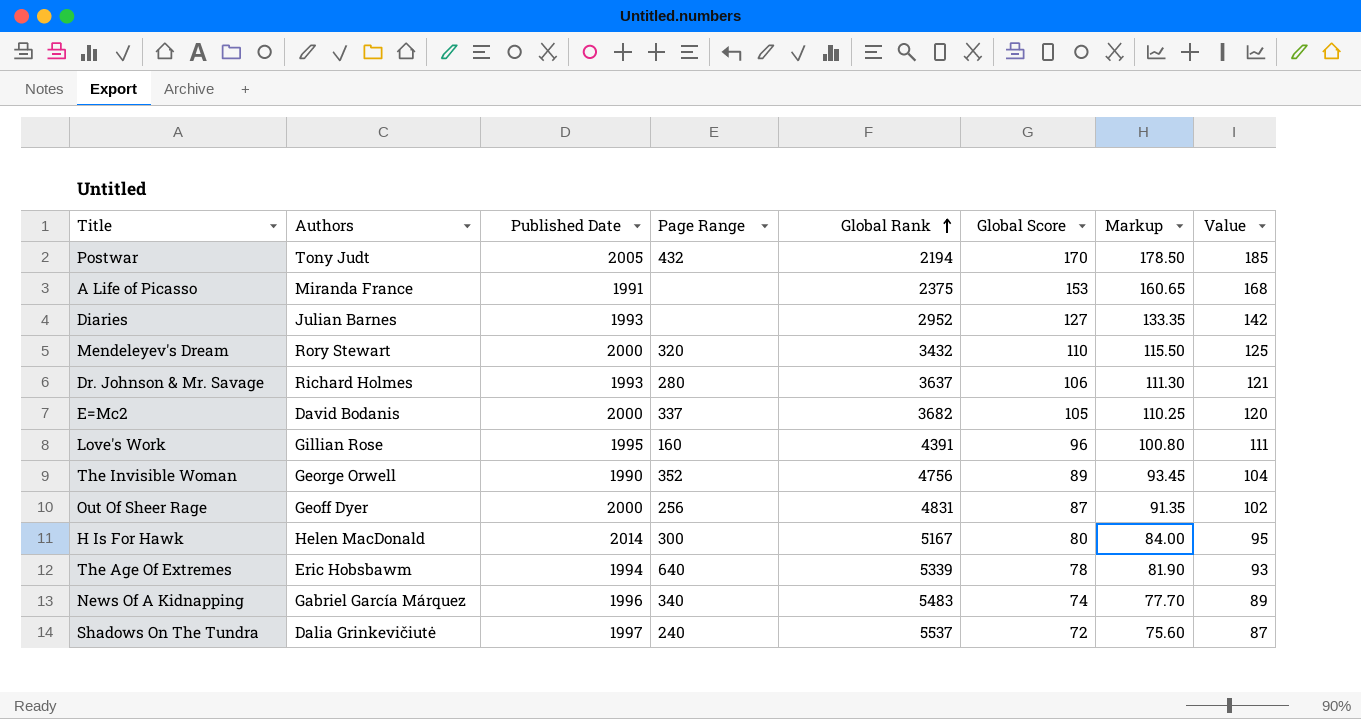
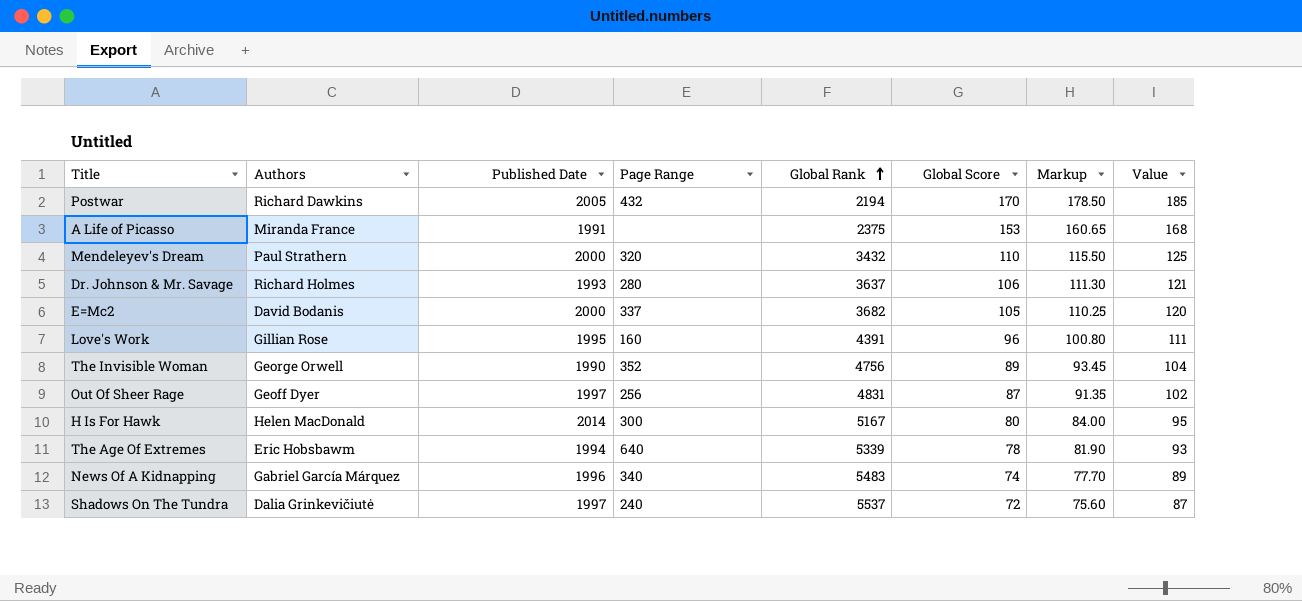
row Diaries: Julian Barnes | 1993 | none | 2952 | 127 | 133.35 | 142 -> none
Postwar | Authors: Tony Judt -> Richard Dawkins
Mendeleyev's Dream | Authors: Rory Stewart -> Paul Strathern
Out Of Sheer Rage | Published Date: 2000 -> 1997

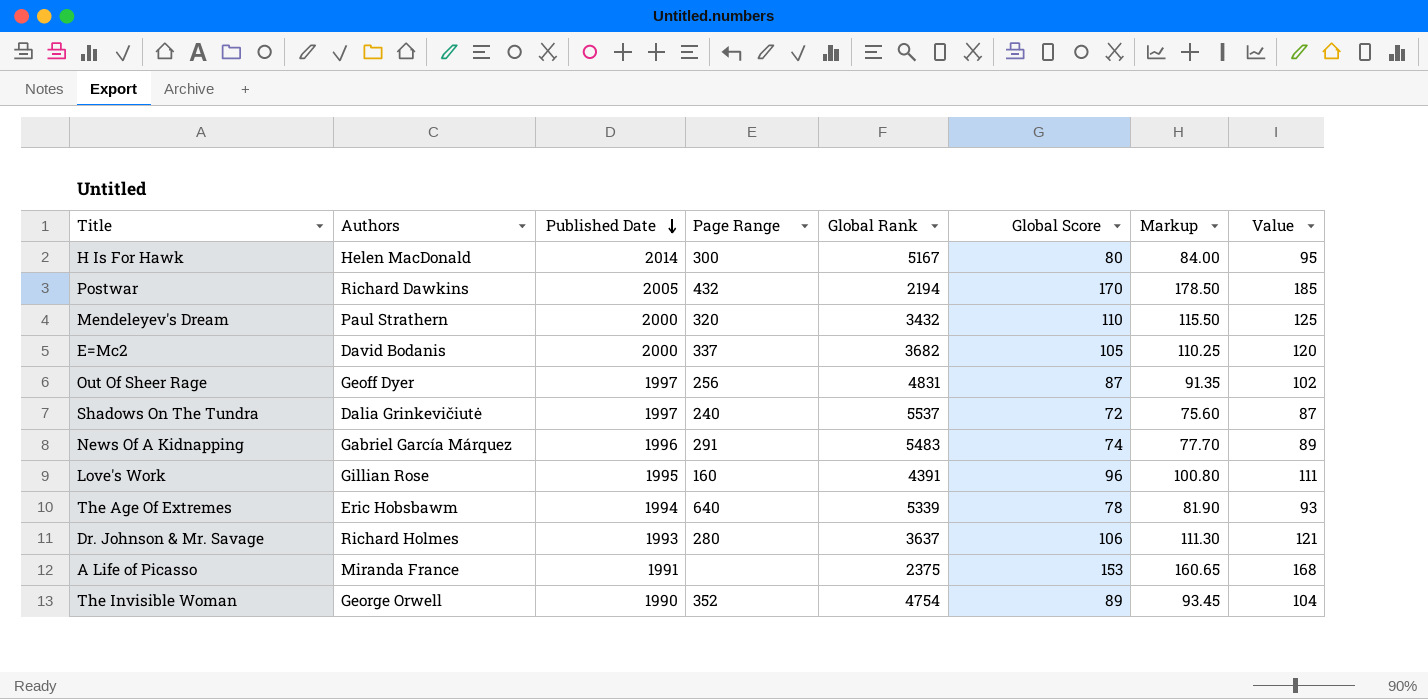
row order: Global Rank ascending -> Published Date descending
News Of A Kidnapping | Page Range: 340 -> 291
The Invisible Woman | Global Rank: 4756 -> 4754

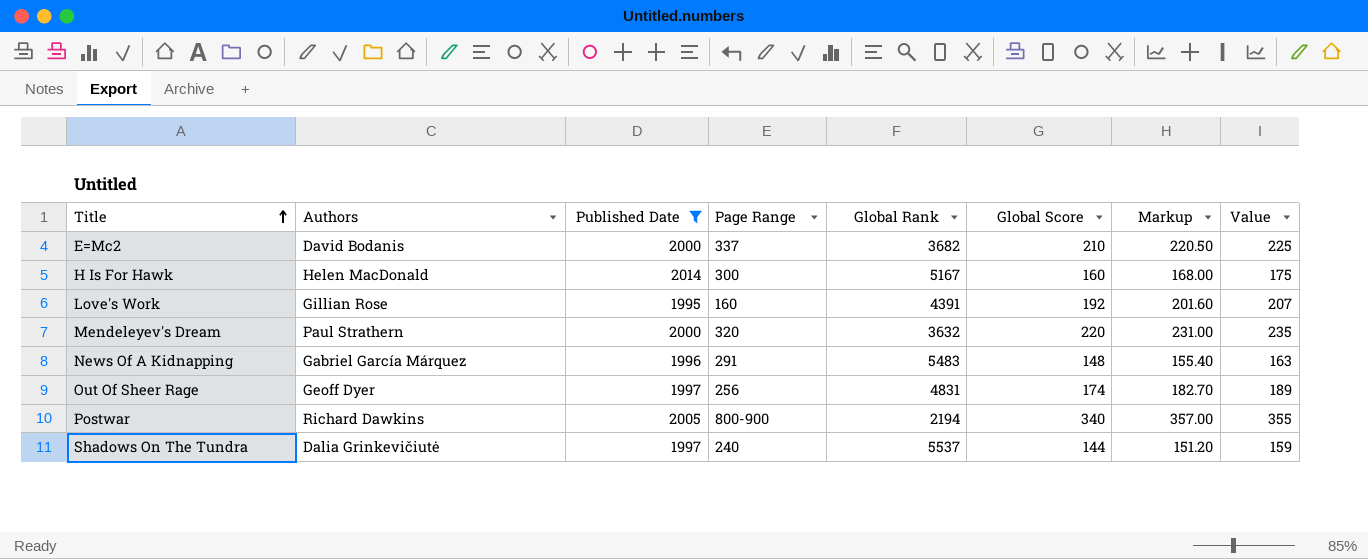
filter: none -> Published Date >= 1995
row order: Published Date descending -> Title ascending
E=Mc2 | Global Score: 105 -> 210
E=Mc2 | Markup: 110.25 -> 220.50
E=Mc2 | Value: 120 -> 225
H Is For Hawk | Global Score: 80 -> 160
H Is For Hawk | Markup: 84.00 -> 168.00
H Is For Hawk | Value: 95 -> 175
Love's Work | Global Score: 96 -> 192
Love's Work | Markup: 100.80 -> 201.60
Love's Work | Value: 111 -> 207
Mendeleyev's Dream | Global Rank: 3432 -> 3632
Mendeleyev's Dream | Global Score: 110 -> 220
Mendeleyev's Dream | Markup: 115.50 -> 231.00
Mendeleyev's Dream | Value: 125 -> 235
News Of A Kidnapping | Global Score: 74 -> 148
News Of A Kidnapping | Markup: 77.70 -> 155.40
News Of A Kidnapping | Value: 89 -> 163
Out Of Sheer Rage | Global Score: 87 -> 174
Out Of Sheer Rage | Markup: 91.35 -> 182.70
Out Of Sheer Rage | Value: 102 -> 189
Postwar | Page Range: 432 -> 800-900
Postwar | Global Score: 170 -> 340
Postwar | Markup: 178.50 -> 357.00
Postwar | Value: 185 -> 355
Shadows On The Tundra | Global Score: 72 -> 144
Shadows On The Tundra | Markup: 75.60 -> 151.20
Shadows On The Tundra | Value: 87 -> 159

